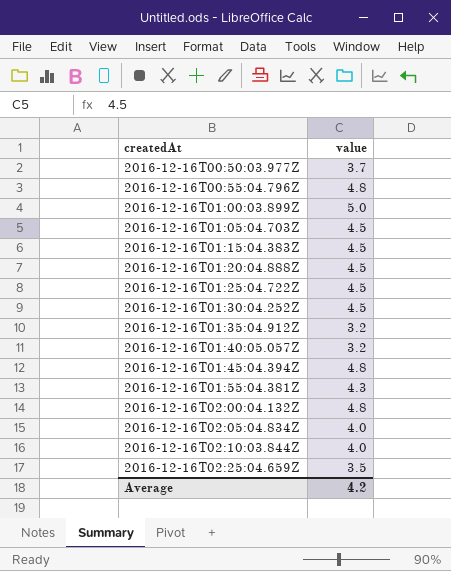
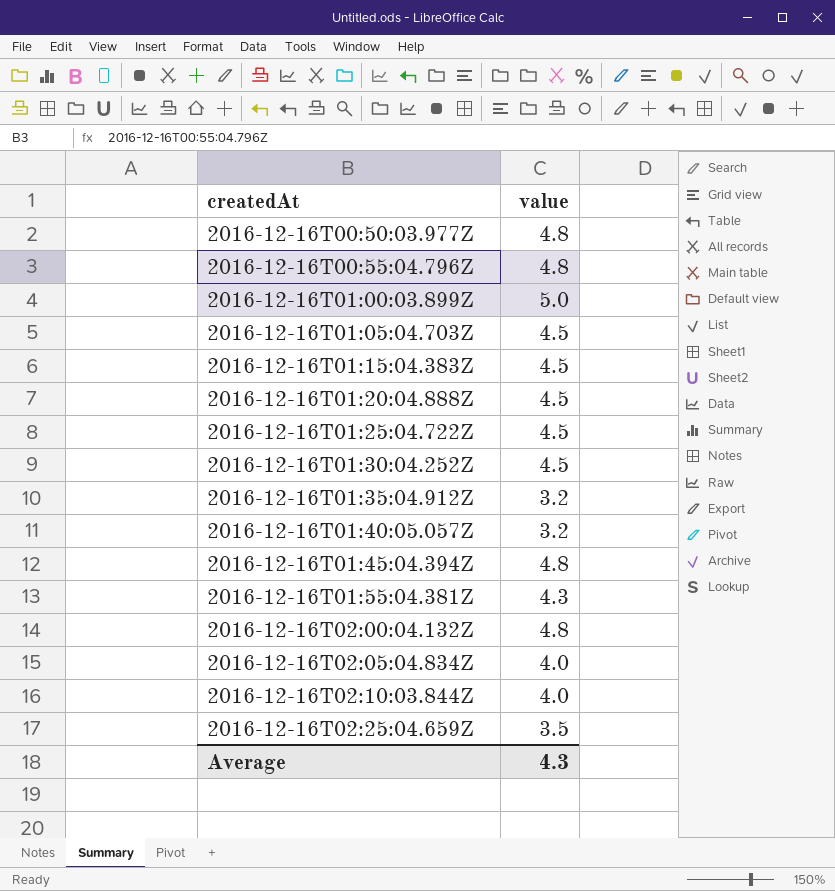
2016-12-16T00:50:03.977Z | value: 3.7 -> 4.8
Average | value: 4.2 -> 4.3

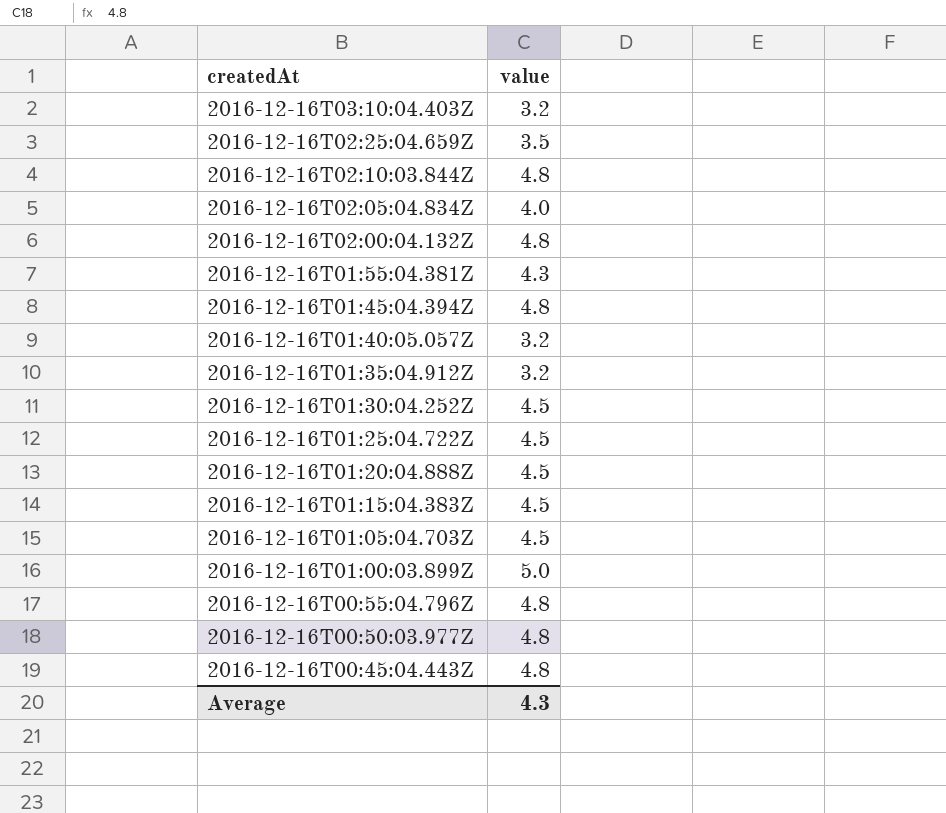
row order: createdAt ascending -> createdAt descending
row 2016-12-16T03:10:04.403Z: none -> 3.2
2016-12-16T02:10:03.844Z | value: 4.0 -> 4.8
row 2016-12-16T00:45:04.443Z: none -> 4.8

